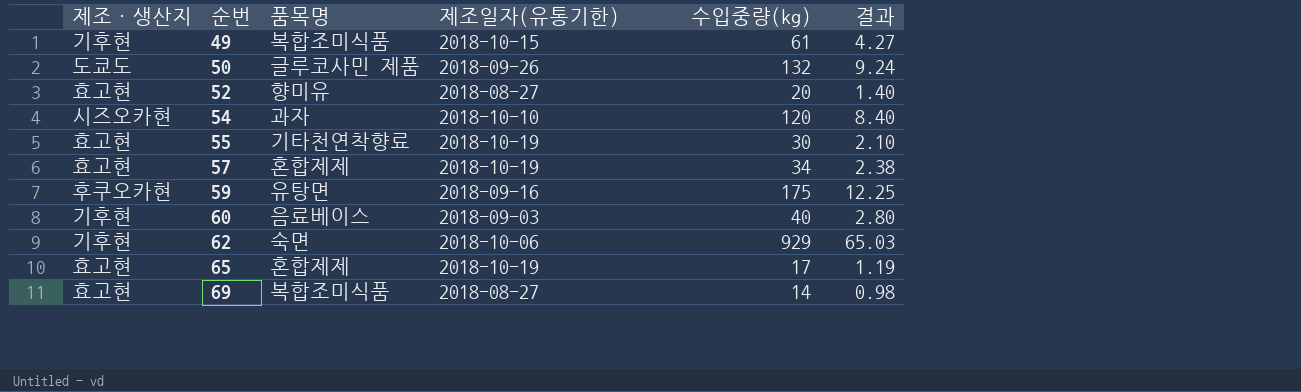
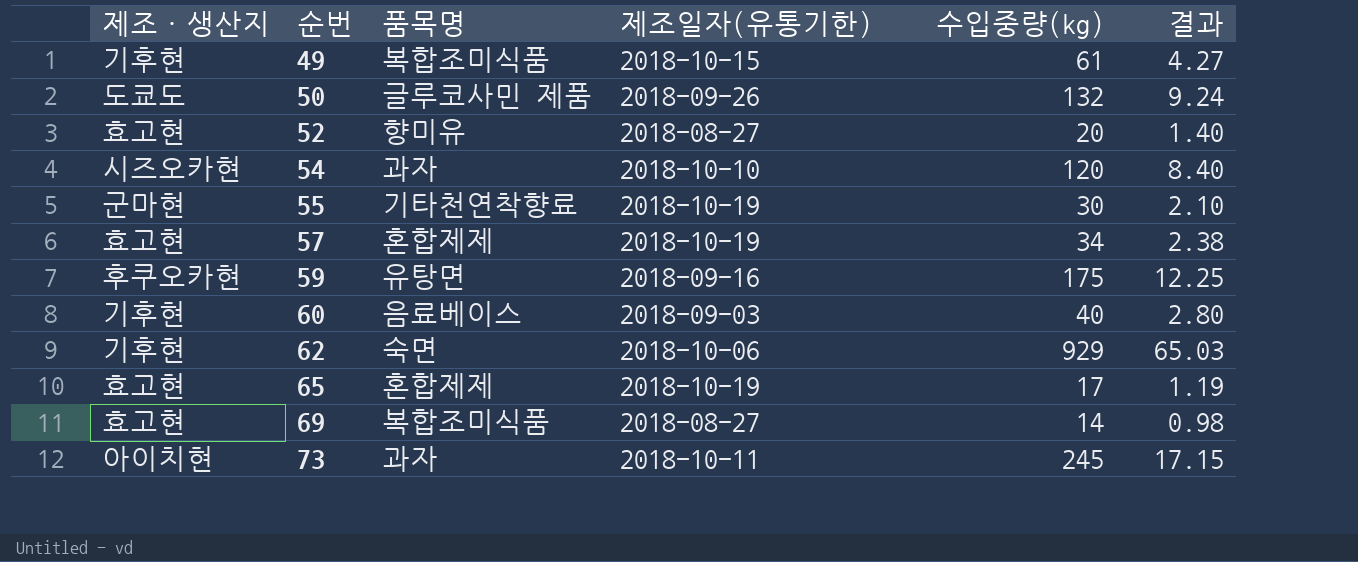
55 | 제조·생산지: 효고현 -> 군마현
row 73: none -> 아이치현 | 과자 | 2018-10-11 | 245 | 17.15

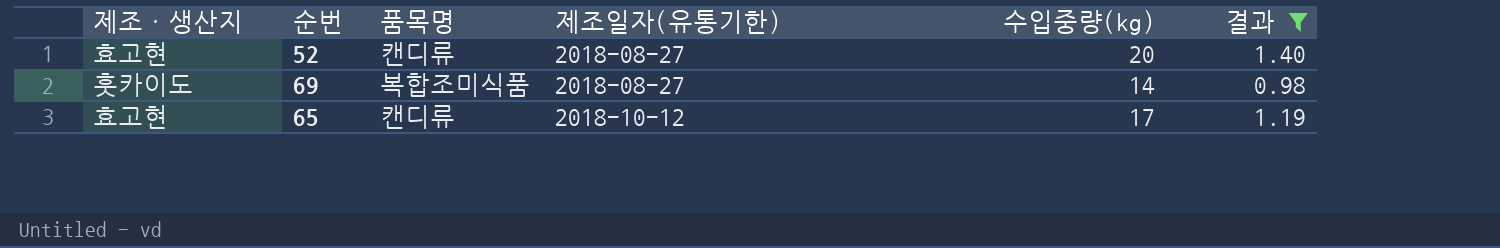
filter: none -> 결과 <= 1.40
row order: 순번 ascending -> 제조일자(유통기한) ascending
52 | 품목명: 향미유 -> 캔디류
69 | 제조·생산지: 효고현 -> 훗카이도
65 | 품목명: 혼합제제 -> 캔디류
65 | 제조일자(유통기한): 2018-10-19 -> 2018-10-12

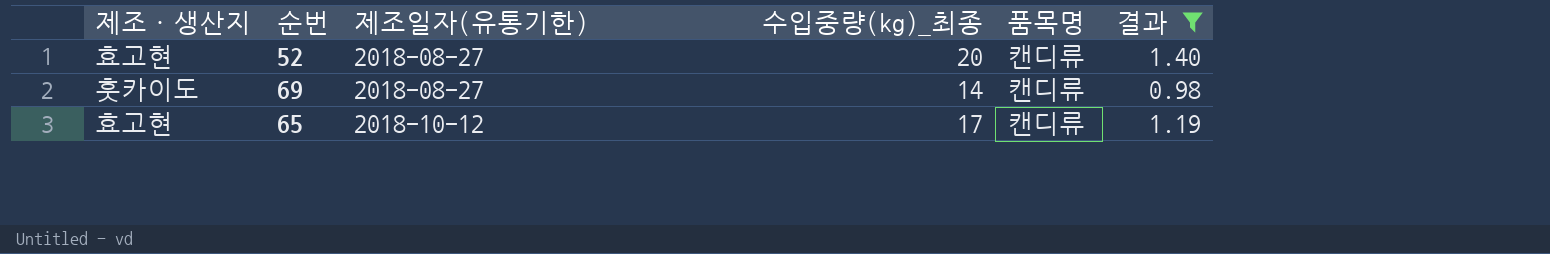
column name: 수입중량(kg) -> 수입중량(kg)_최종
column 품목명 | position: 3 -> 5
69 | 품목명: 복합조미식품 -> 캔디류

